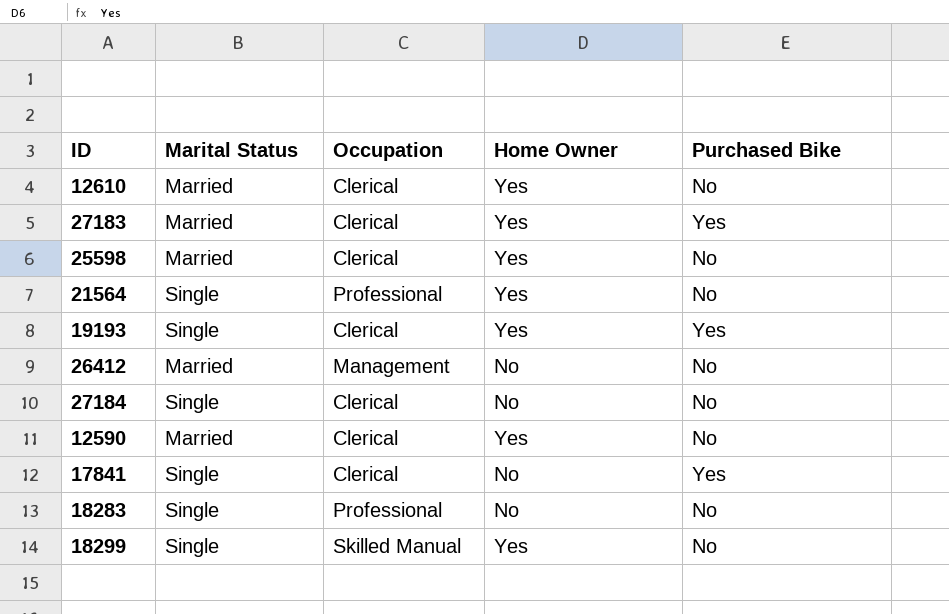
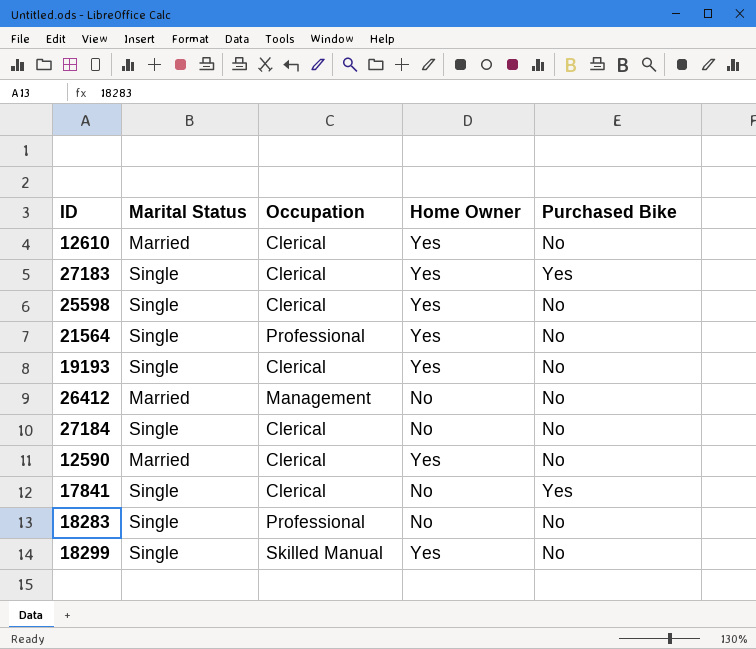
27183 | Marital Status: Married -> Single
25598 | Marital Status: Married -> Single
19193 | Purchased Bike: Yes -> No

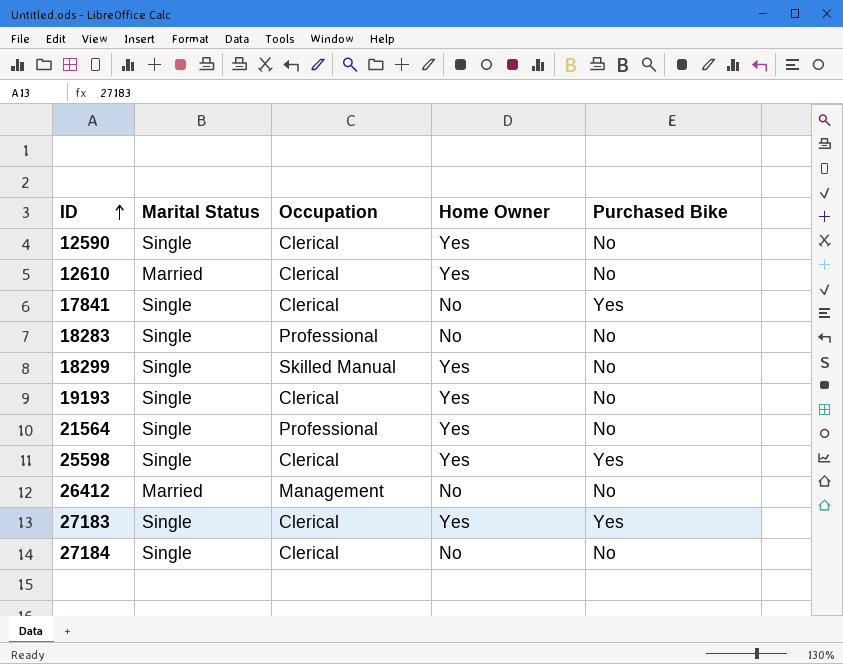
row order: none -> ID ascending
12590 | Marital Status: Married -> Single
25598 | Purchased Bike: No -> Yes

